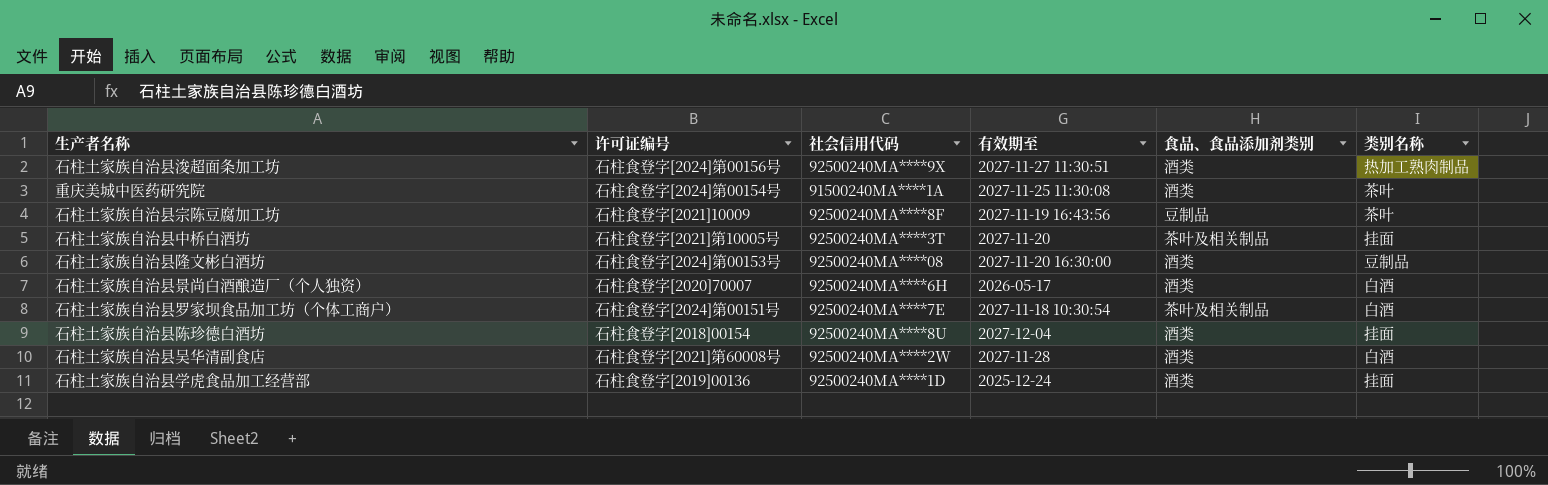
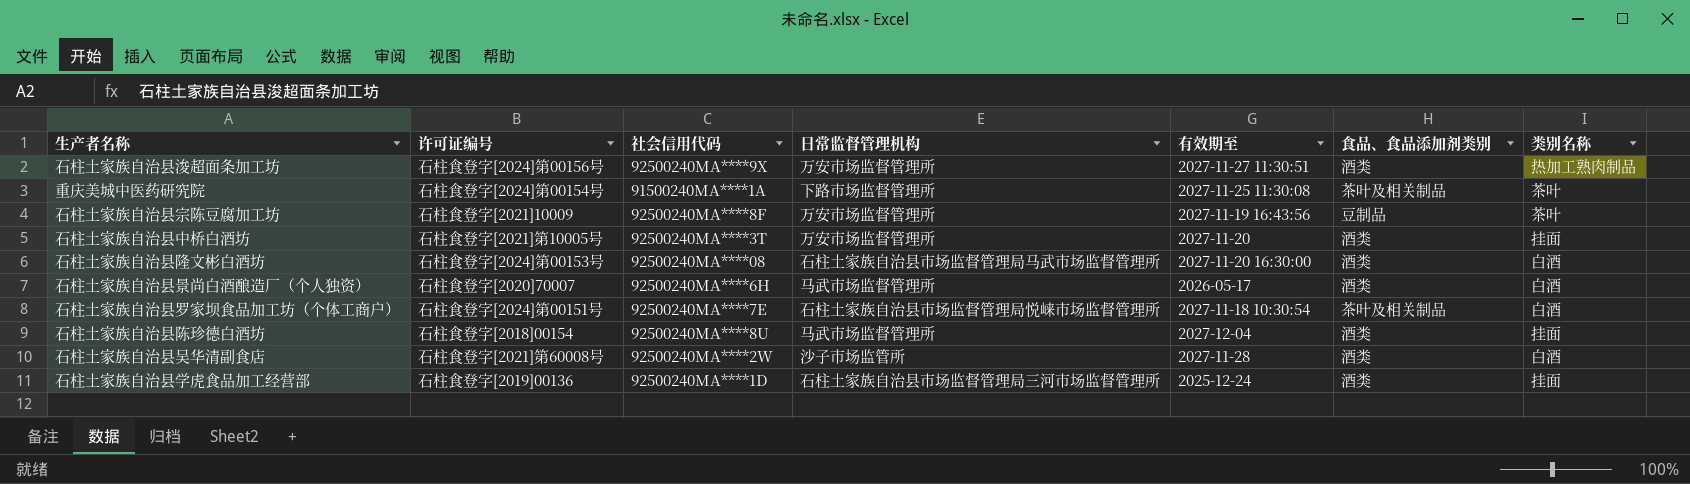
column 日常监督管理机构 | position: none -> 4
重庆美城中医药研究院 | 食品、食品添加剂类别: 酒类 -> 茶叶及相关制品
石柱土家族自治县中桥白酒坊 | 食品、食品添加剂类别: 茶叶及相关制品 -> 酒类
石柱土家族自治县隆文彬白酒坊 | 类别名称: 豆制品 -> 白酒

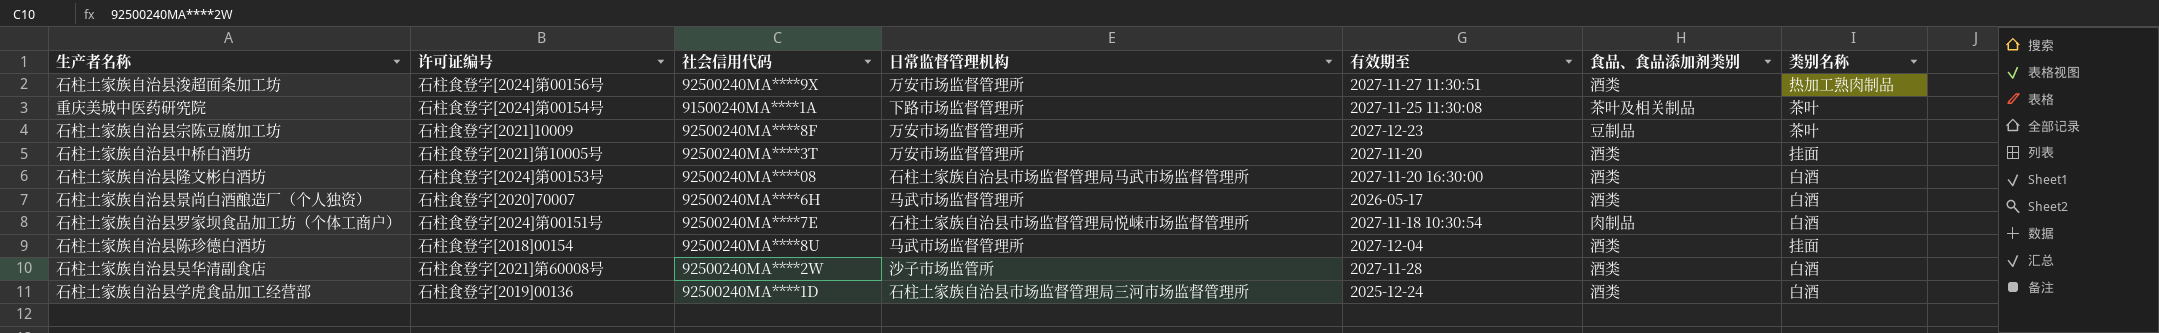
石柱土家族自治县宗陈豆腐加工坊 | 有效期至: 2027-11-19 16:43:56 -> 2027-12-23
石柱土家族自治县罗家坝食品加工坊（个体工商户） | 食品、食品添加剂类别: 茶叶及相关制品 -> 肉制品
石柱土家族自治县学虎食品加工经营部 | 类别名称: 挂面 -> 白酒

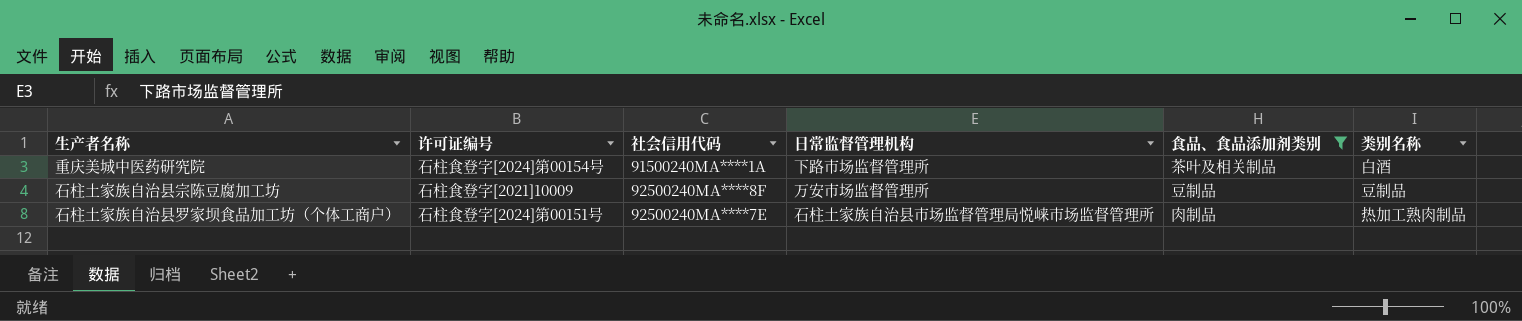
filter: none -> 食品、食品添加剂类别 != 酒类
column 有效期至 | position: 5 -> none
重庆美城中医药研究院 | 类别名称: 茶叶 -> 白酒
石柱土家族自治县宗陈豆腐加工坊 | 类别名称: 茶叶 -> 豆制品
石柱土家族自治县罗家坝食品加工坊（个体工商户） | 类别名称: 白酒 -> 热加工熟肉制品

